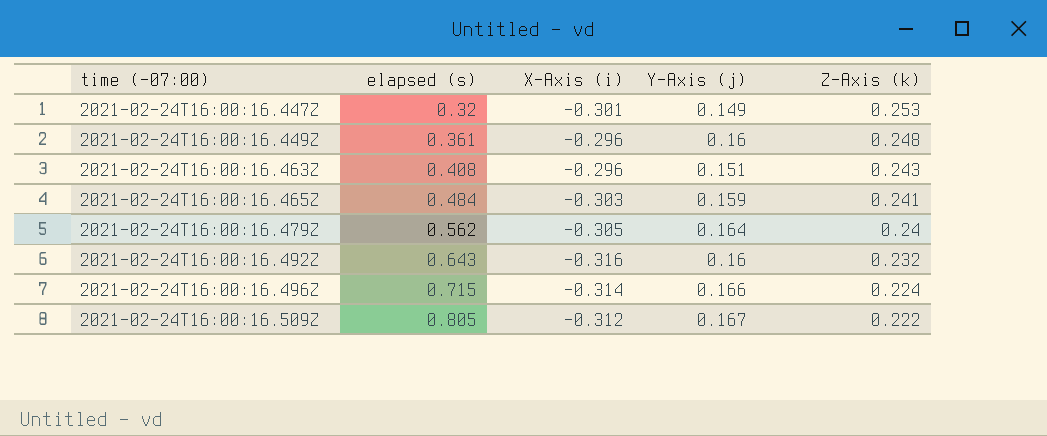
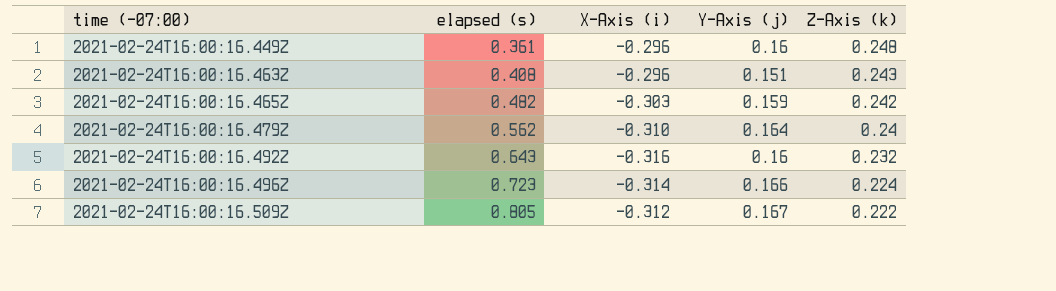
row 2021-02-24T16:00:16.447Z: 0.32 | -0.301 | 0.149 | 0.253 -> none
2021-02-24T16:00:16.465Z | elapsed (s): 0.484 -> 0.482
2021-02-24T16:00:16.465Z | Z-Axis (k): 0.241 -> 0.242
2021-02-24T16:00:16.479Z | X-Axis (i): -0.305 -> -0.310
2021-02-24T16:00:16.496Z | elapsed (s): 0.715 -> 0.723

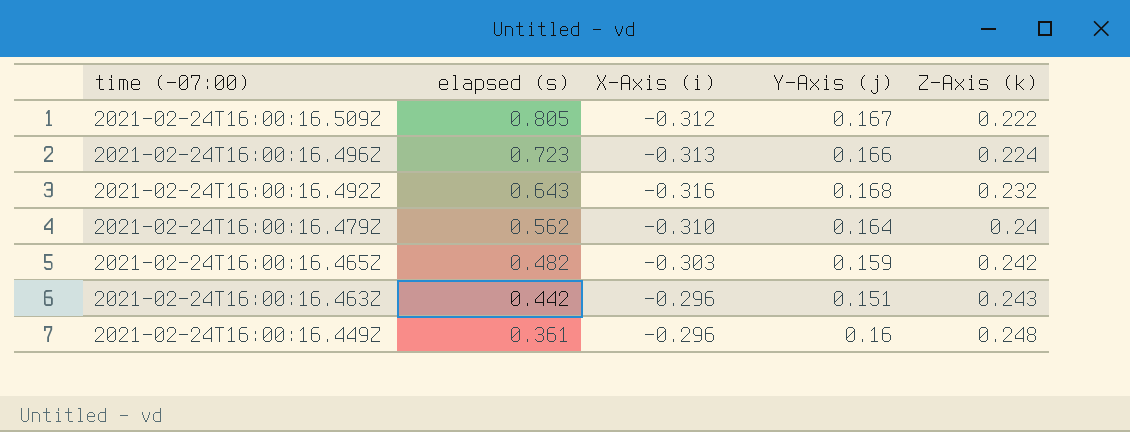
row order: time (-07:00) ascending -> time (-07:00) descending
2021-02-24T16:00:16.496Z | X-Axis (i): -0.314 -> -0.313
2021-02-24T16:00:16.492Z | Y-Axis (j): 0.16 -> 0.168
2021-02-24T16:00:16.463Z | elapsed (s): 0.408 -> 0.442

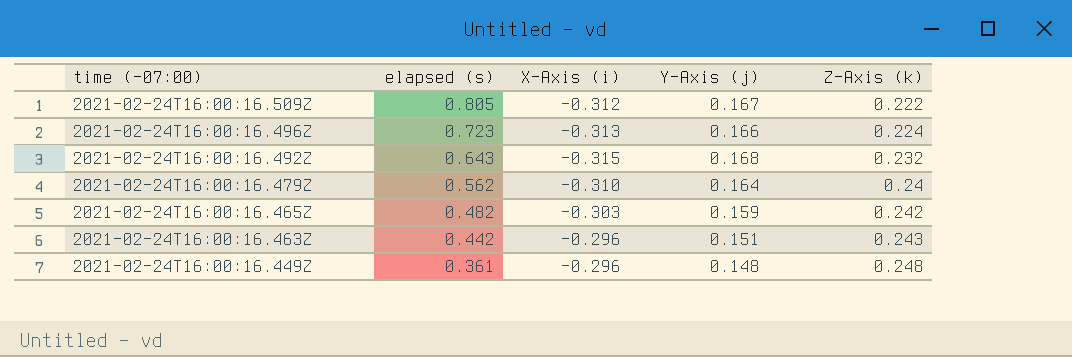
2021-02-24T16:00:16.492Z | X-Axis (i): -0.316 -> -0.315
2021-02-24T16:00:16.449Z | Y-Axis (j): 0.16 -> 0.148

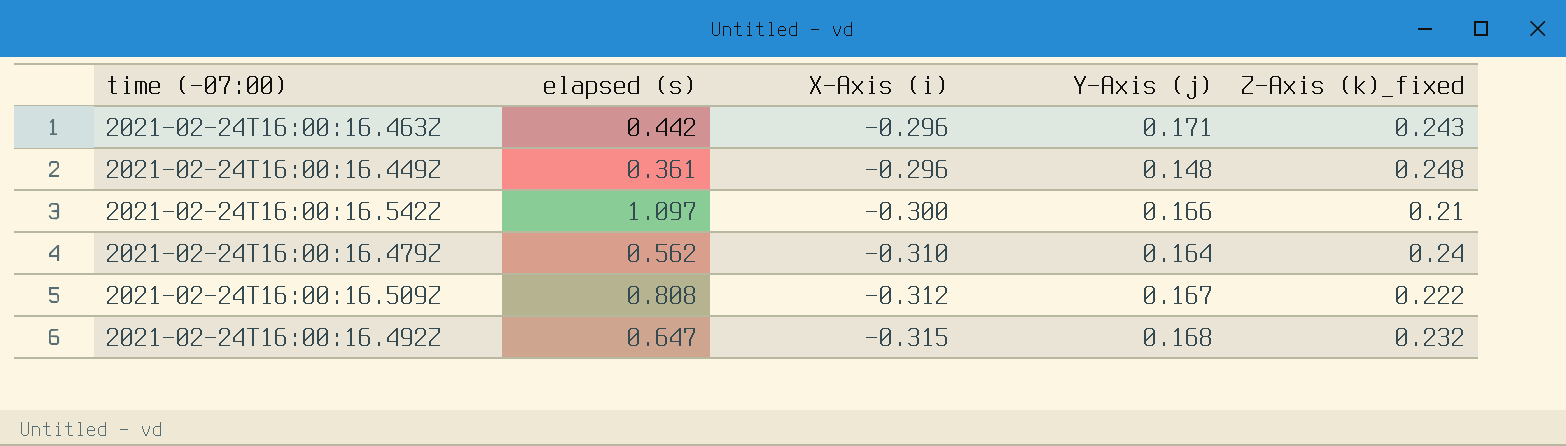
row order: time (-07:00) descending -> X-Axis (i) descending
column name: Z-Axis (k) -> Z-Axis (k)_fixed
row 2021-02-24T16:00:16.496Z: 0.723 | -0.313 | 0.166 | 0.224 -> none
row 2021-02-24T16:00:16.465Z: 0.482 | -0.303 | 0.159 | 0.242 -> none
2021-02-24T16:00:16.463Z | Y-Axis (j): 0.151 -> 0.171
row 2021-02-24T16:00:16.542Z: none -> 1.097 | -0.300 | 0.166 | 0.21
2021-02-24T16:00:16.509Z | elapsed (s): 0.805 -> 0.808
2021-02-24T16:00:16.492Z | elapsed (s): 0.643 -> 0.647

